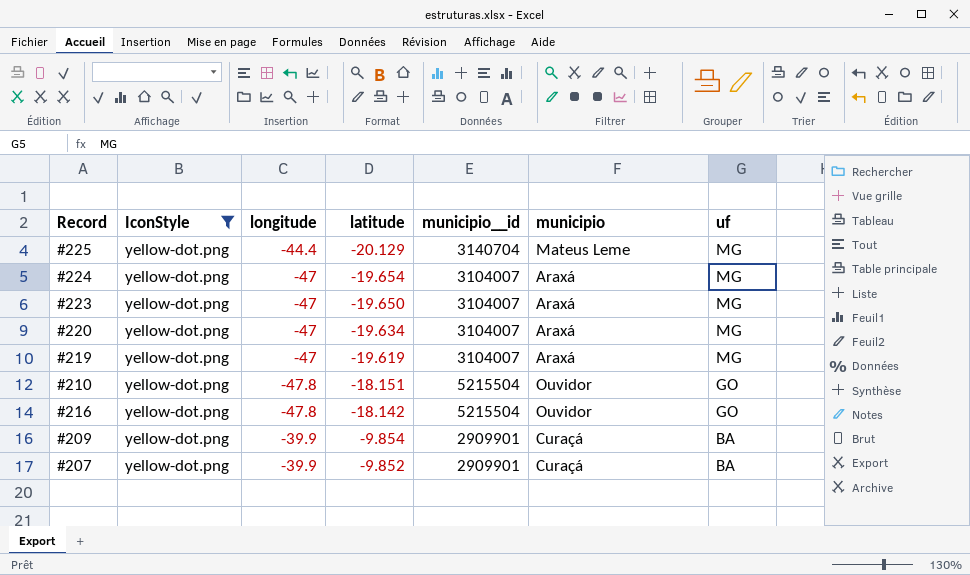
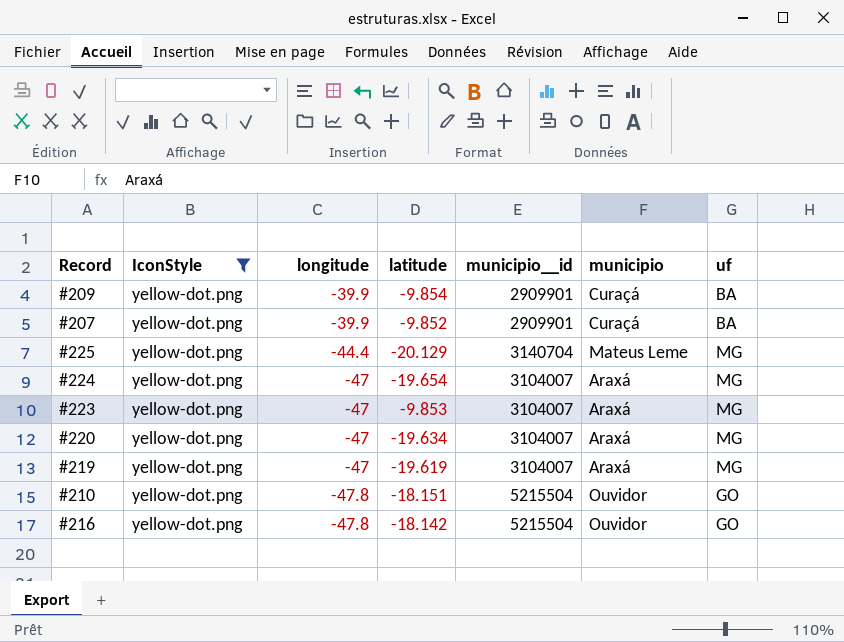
row order: latitude ascending -> longitude descending
#223 | latitude: -19.650 -> -9.853

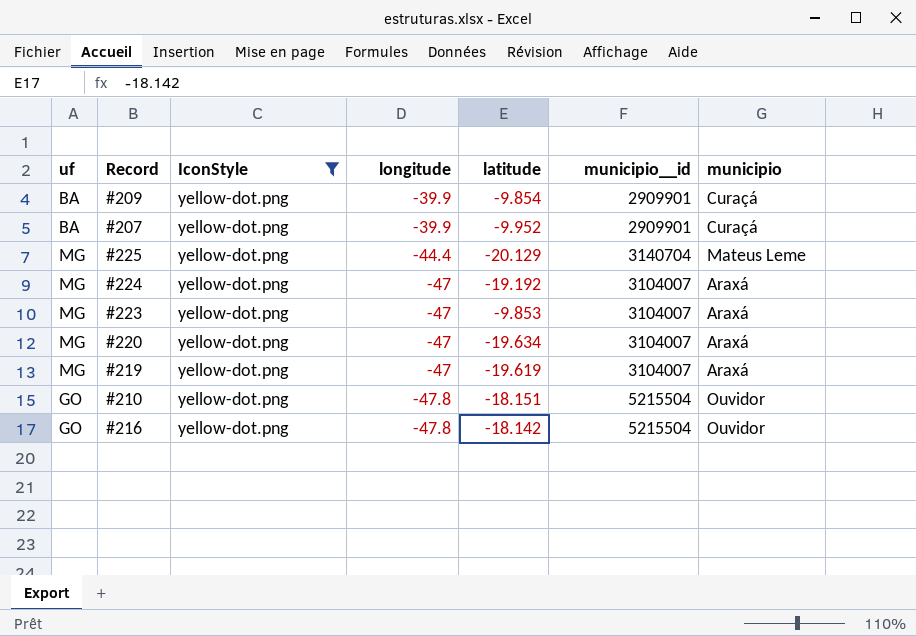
column uf | position: 7 -> 1
#207 | latitude: -9.852 -> -9.952
#224 | latitude: -19.654 -> -19.192

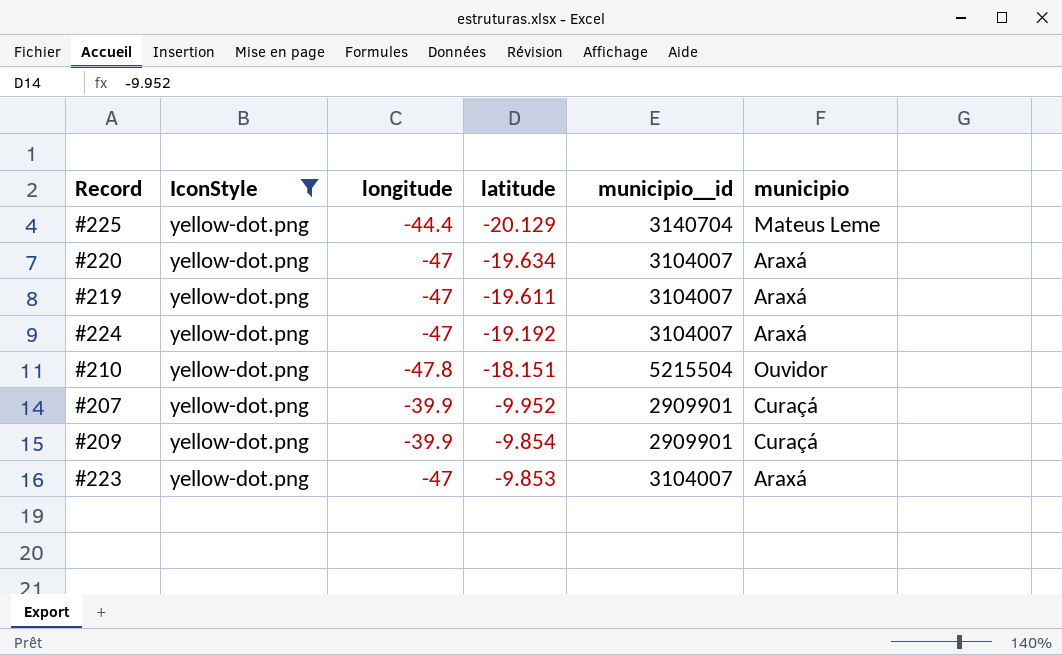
row order: longitude descending -> latitude ascending
column uf | position: 1 -> none
row #216: GO | yellow-dot.png | -47.8 | -18.142 | 5215504 | Ouvidor -> none
#219 | latitude: -19.619 -> -19.611

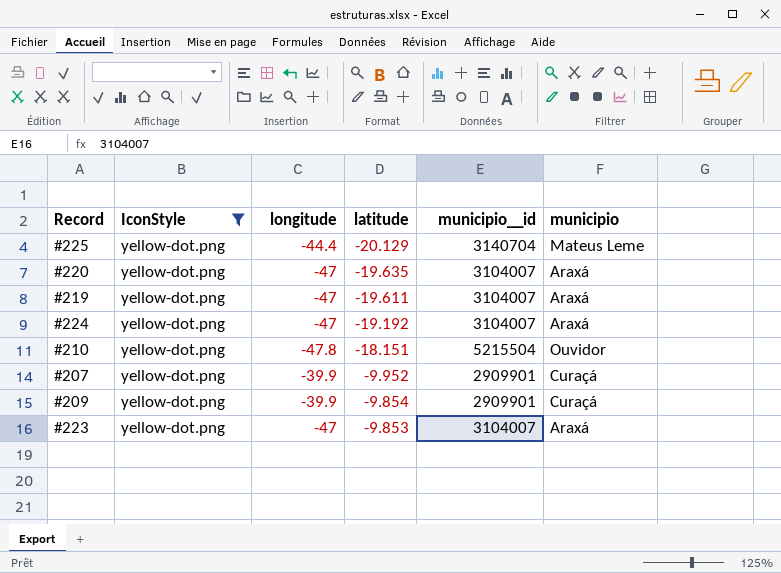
#220 | latitude: -19.634 -> -19.635

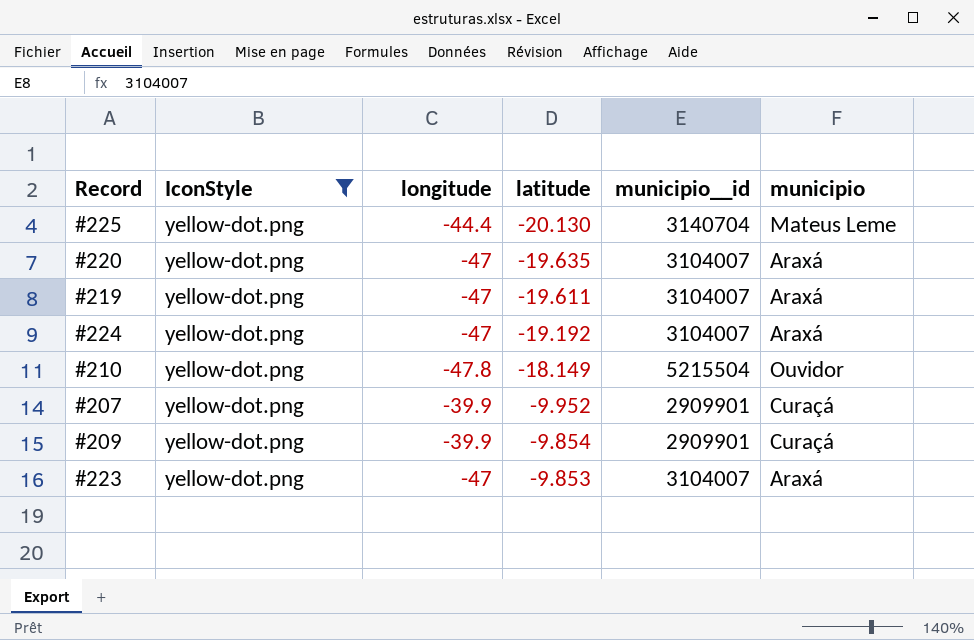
#225 | latitude: -20.129 -> -20.130
#210 | latitude: -18.151 -> -18.149

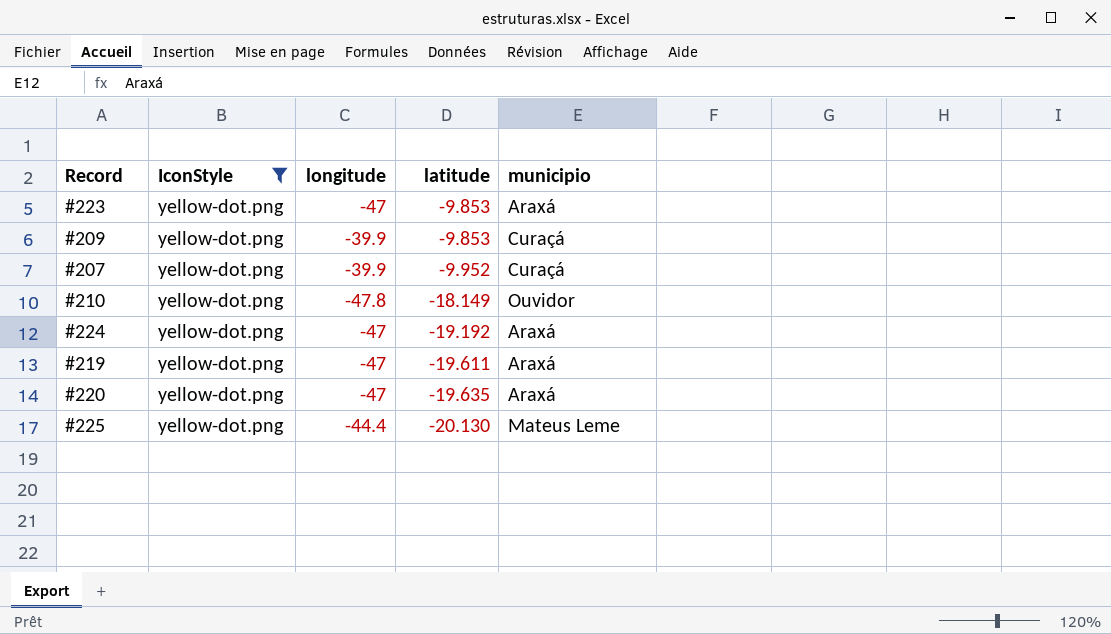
row order: latitude ascending -> latitude descending
column municipio__id | position: 5 -> none
#209 | latitude: -9.854 -> -9.853

